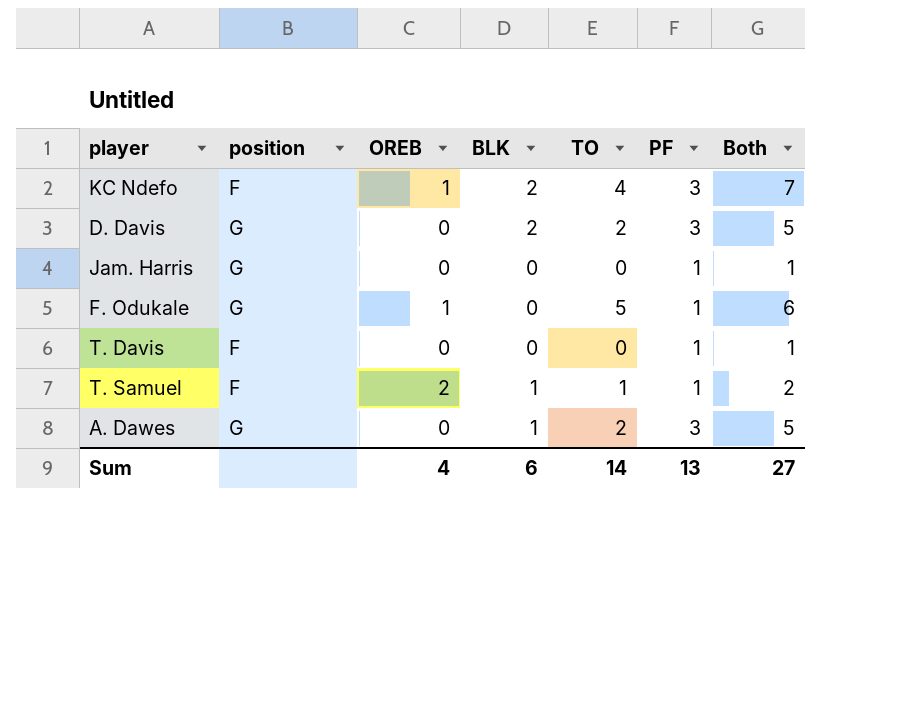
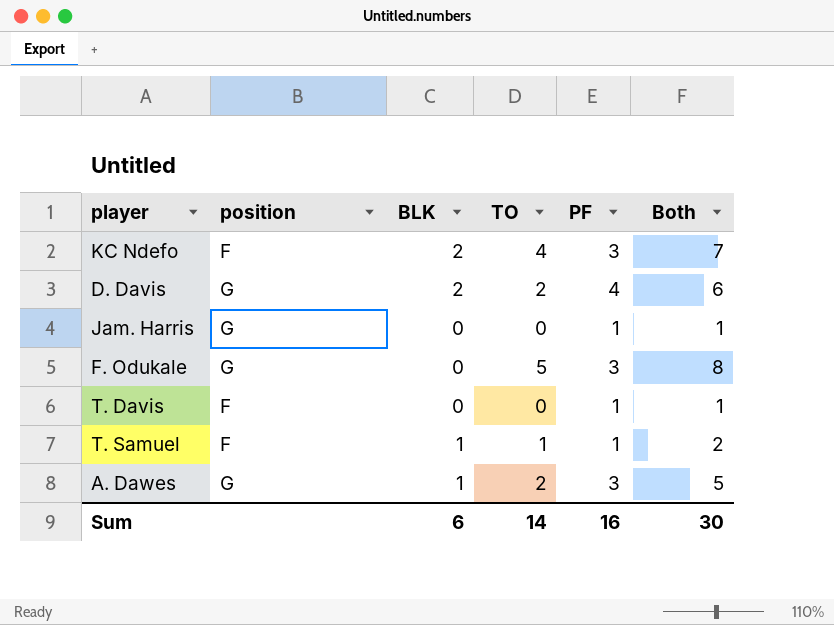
column OREB | position: 3 -> none
D. Davis | PF: 3 -> 4
D. Davis | Both: 5 -> 6
F. Odukale | PF: 1 -> 3
F. Odukale | Both: 6 -> 8
Sum | PF: 13 -> 16
Sum | Both: 27 -> 30

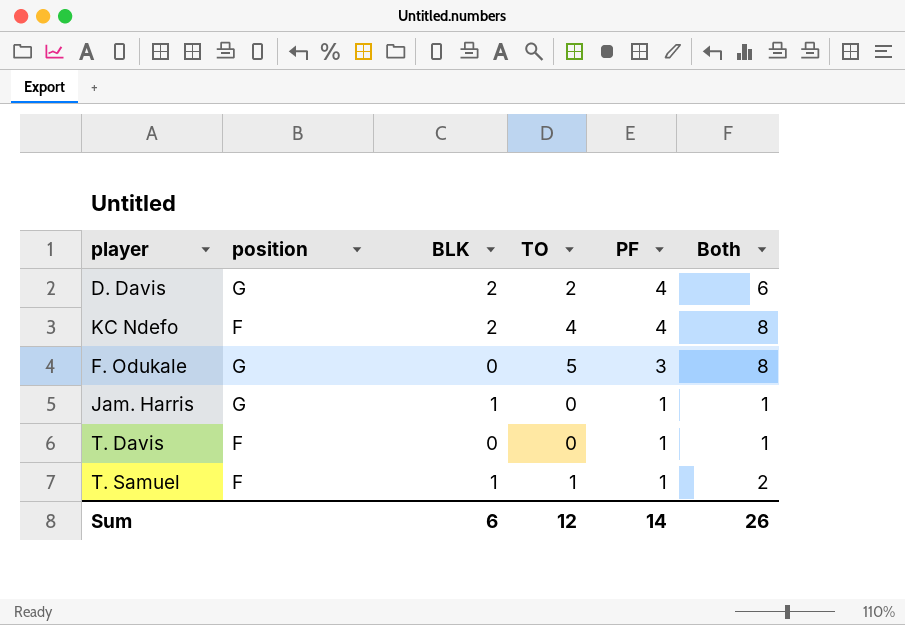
row order: none -> PF descending
row A. Dawes: G | 1 | 2 | 3 | 5 -> none
KC Ndefo | PF: 3 -> 4
KC Ndefo | Both: 7 -> 8
Jam. Harris | BLK: 0 -> 1
Sum | TO: 14 -> 12
Sum | PF: 16 -> 14
Sum | Both: 30 -> 26

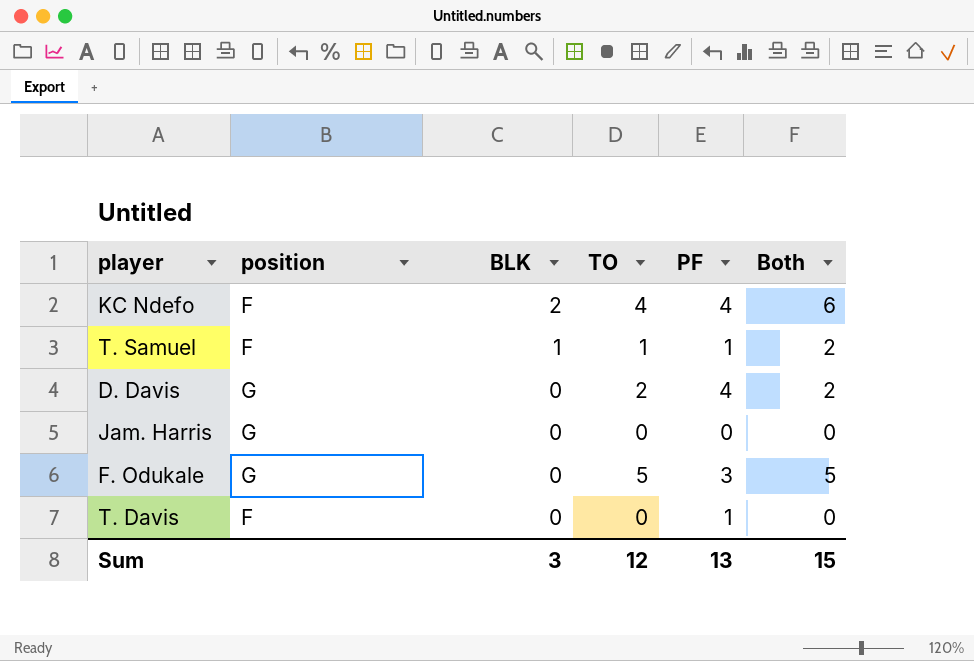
row order: PF descending -> BLK descending
column Both | formula: [TO] + [PF] -> [BLK] + [TO]
D. Davis | BLK: 2 -> 0
Jam. Harris | BLK: 1 -> 0
Jam. Harris | PF: 1 -> 0
Sum | BLK: 6 -> 3
Sum | PF: 14 -> 13
Sum | Both: 26 -> 15

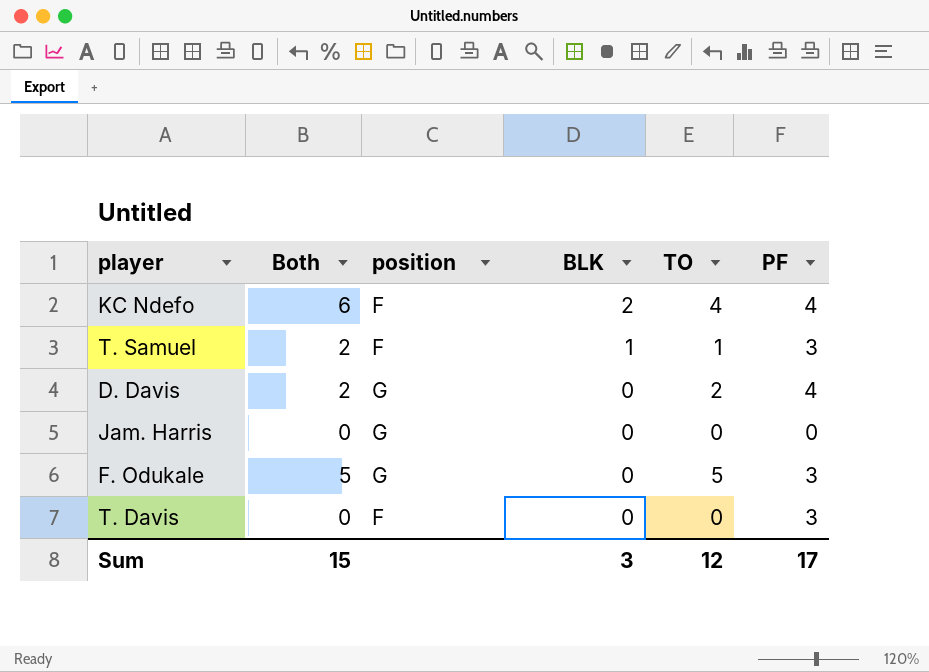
column Both | position: 6 -> 2
T. Samuel | PF: 1 -> 3
T. Davis | PF: 1 -> 3
Sum | PF: 13 -> 17

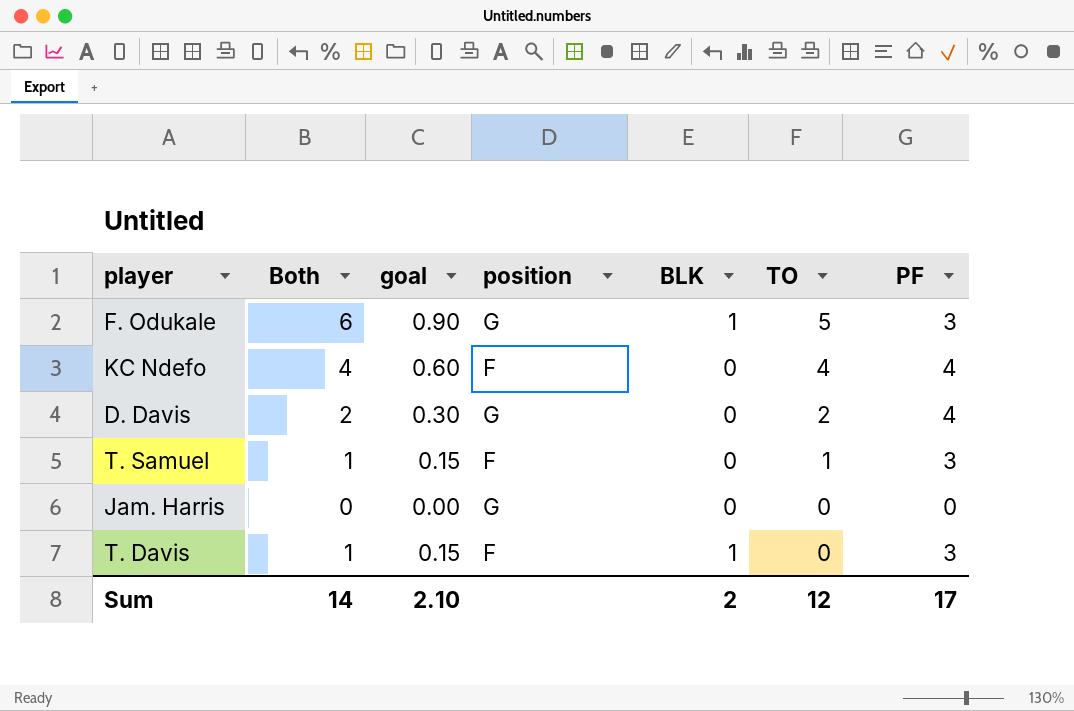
row order: BLK descending -> TO descending
column goal | formula: none -> [Both] * 0.15
F. Odukale | Both: 5 -> 6
F. Odukale | BLK: 0 -> 1
KC Ndefo | Both: 6 -> 4
KC Ndefo | BLK: 2 -> 0
T. Samuel | Both: 2 -> 1
T. Samuel | BLK: 1 -> 0
T. Davis | Both: 0 -> 1
T. Davis | BLK: 0 -> 1
Sum | Both: 15 -> 14
Sum | BLK: 3 -> 2

